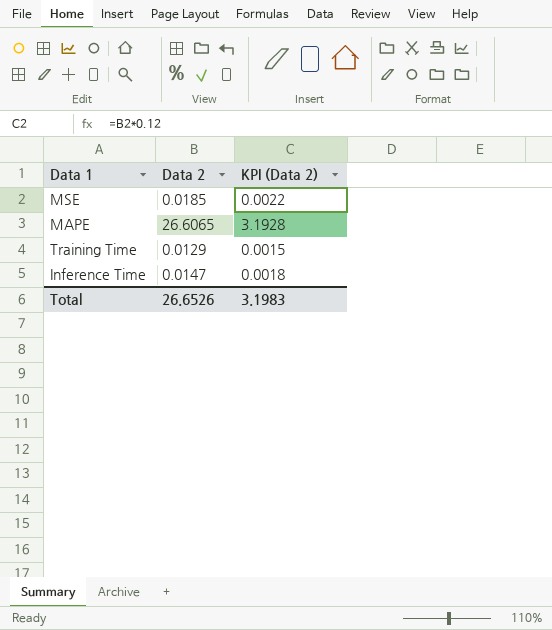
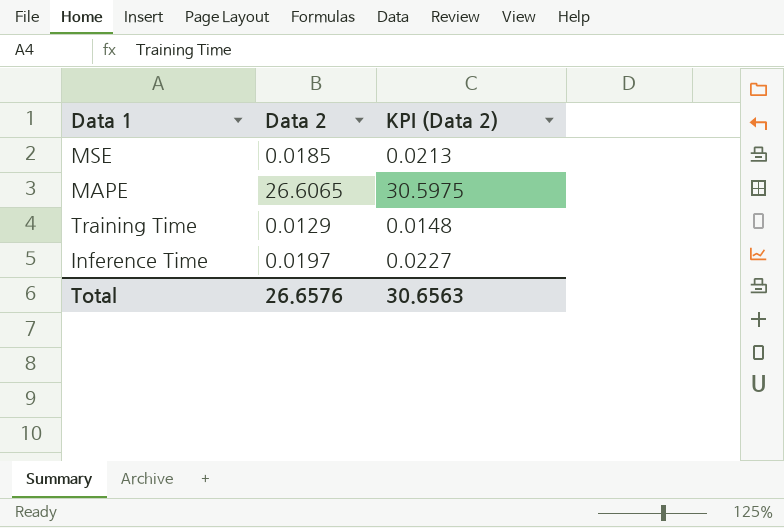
column KPI (Data 2) | formula: [Data 2] * 0.12 -> [Data 2] * 1.15
Inference Time | Data 2: 0.0147 -> 0.0197
Total | Data 2: 26.6526 -> 26.6576
Total | KPI (Data 2): 3.1983 -> 30.6563

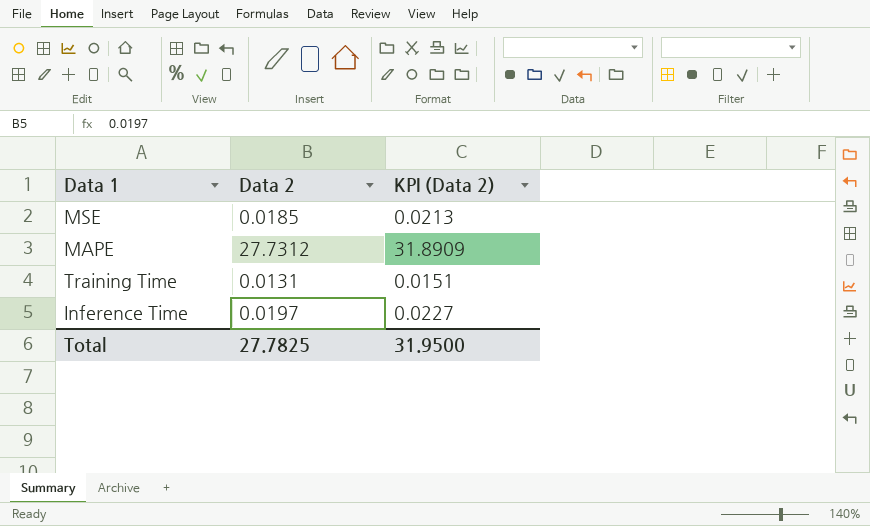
MAPE | Data 2: 26.6065 -> 27.7312
MAPE | KPI (Data 2): 30.5975 -> 31.8909
Training Time | Data 2: 0.0129 -> 0.0131
Training Time | KPI (Data 2): 0.0148 -> 0.0151
Total | Data 2: 26.6576 -> 27.7825
Total | KPI (Data 2): 30.6563 -> 31.9500

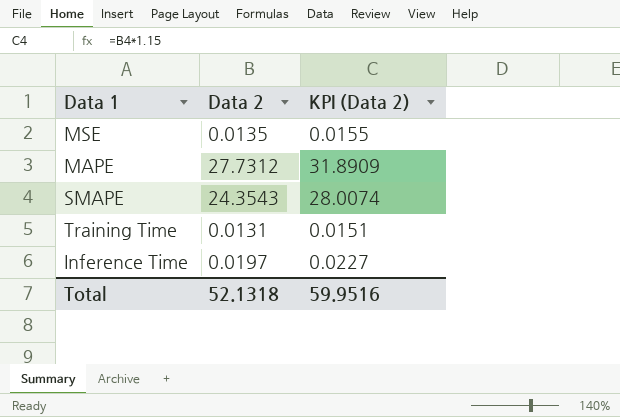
MSE | Data 2: 0.0185 -> 0.0135
MSE | KPI (Data 2): 0.0213 -> 0.0155
row SMAPE: none -> 24.3543 | 28.0074
Total | Data 2: 27.7825 -> 52.1318
Total | KPI (Data 2): 31.9500 -> 59.9516

